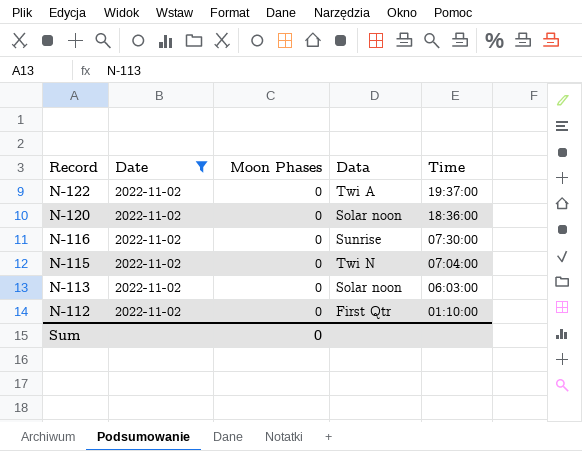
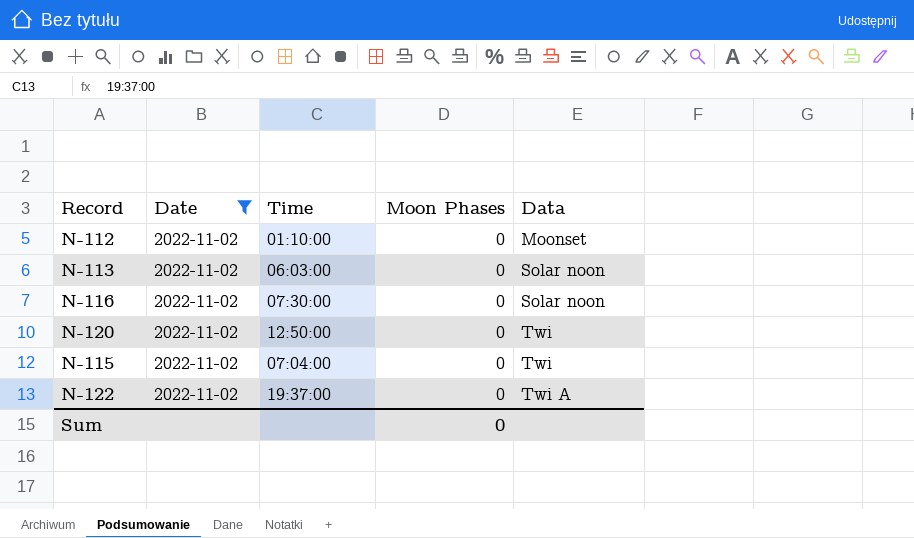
row order: Record descending -> Data ascending
column Time | position: 5 -> 3
N-112 | Data: First Qtr -> Moonset
N-116 | Data: Sunrise -> Solar noon
N-120 | Time: 18:36:00 -> 12:50:00
N-120 | Data: Solar noon -> Twi
N-115 | Data: Twi N -> Twi

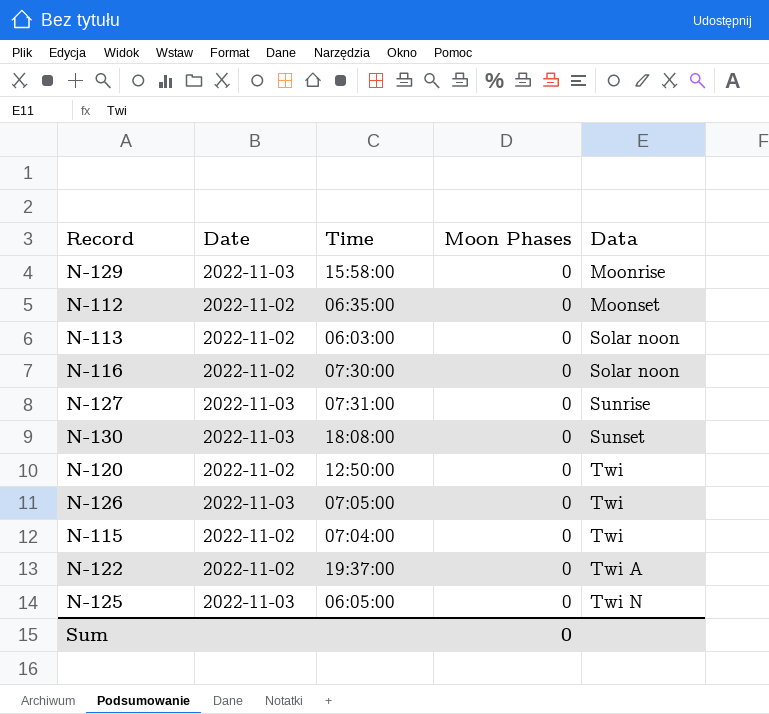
filter: Date = 2022-11-02 -> none
N-112 | Time: 01:10:00 -> 06:35:00

